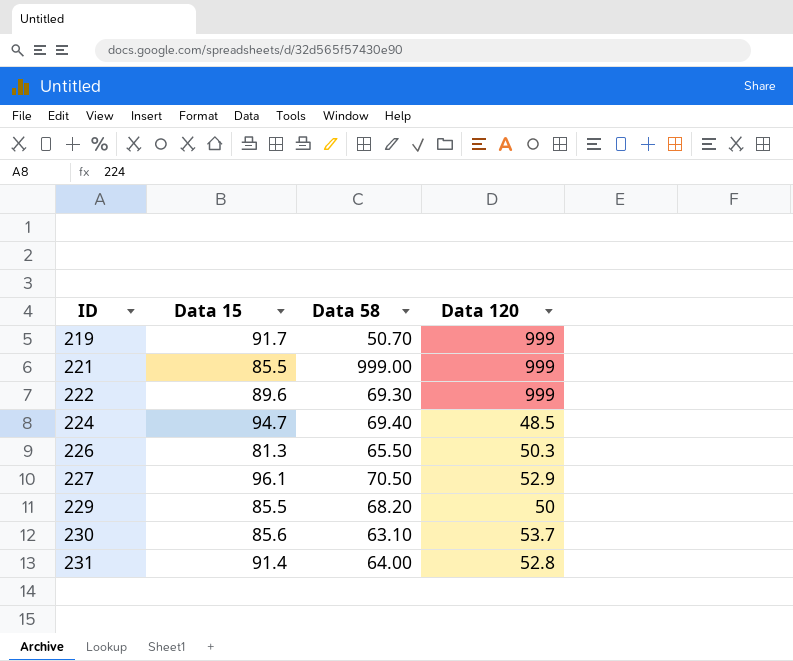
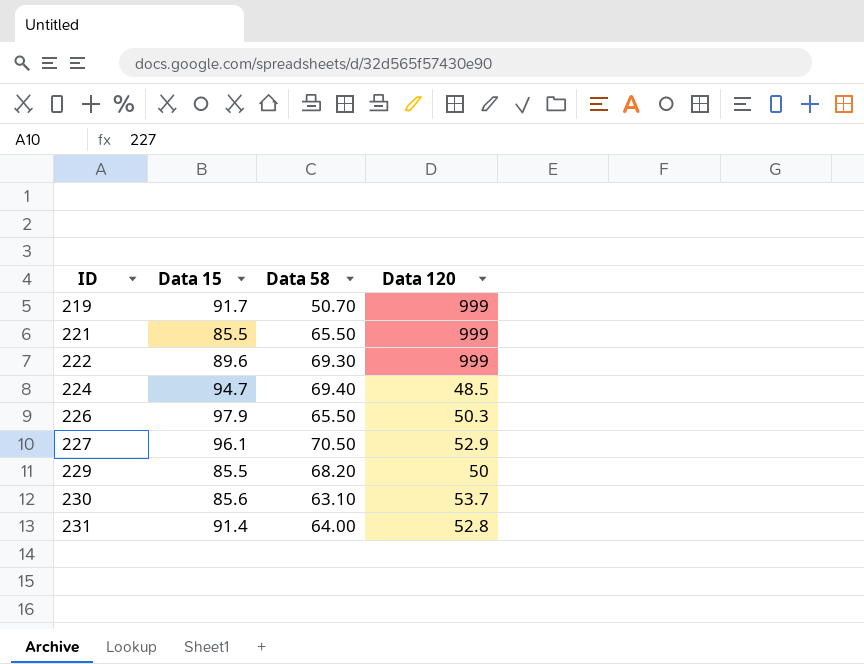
221 | Data 58: 999.00 -> 65.50
226 | Data 15: 81.3 -> 97.9

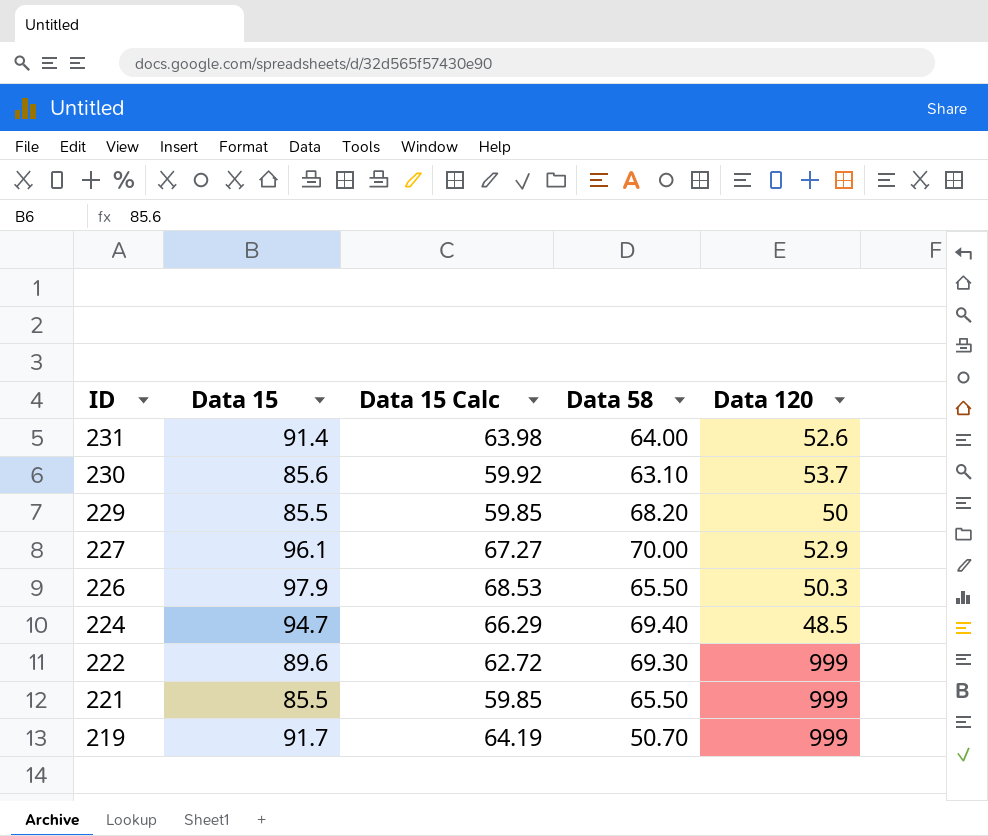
row order: ID ascending -> ID descending
column Data 15 Calc | formula: none -> [Data 15] * 0.7
231 | Data 120: 52.8 -> 52.6
227 | Data 58: 70.50 -> 70.00

